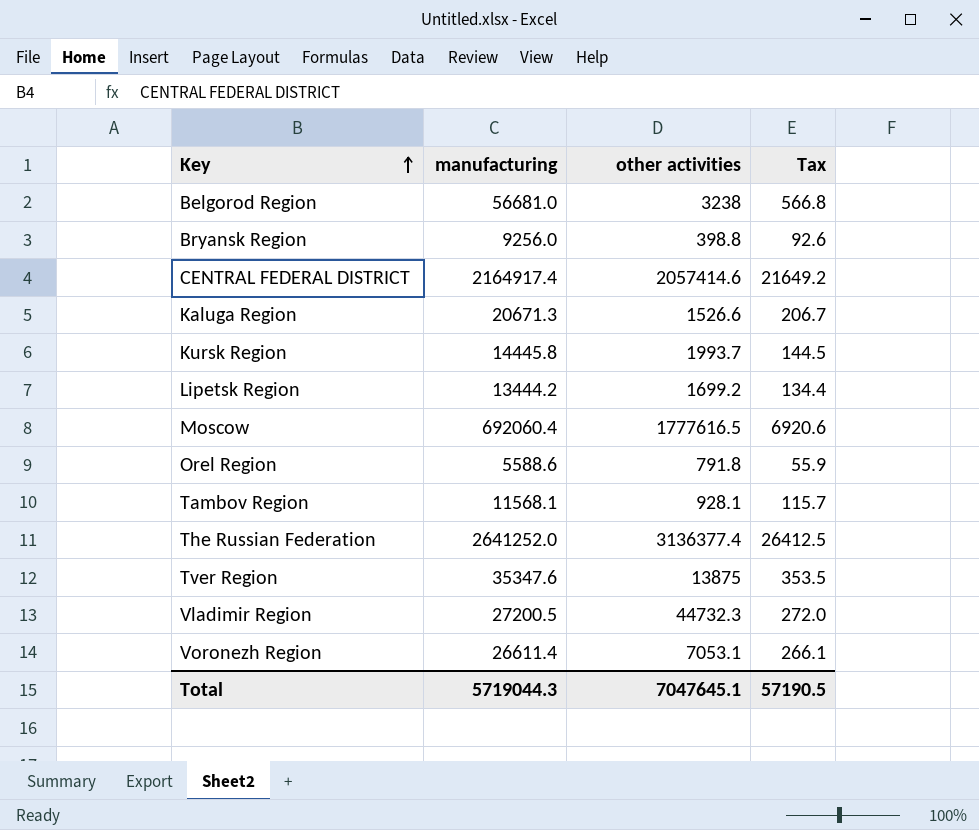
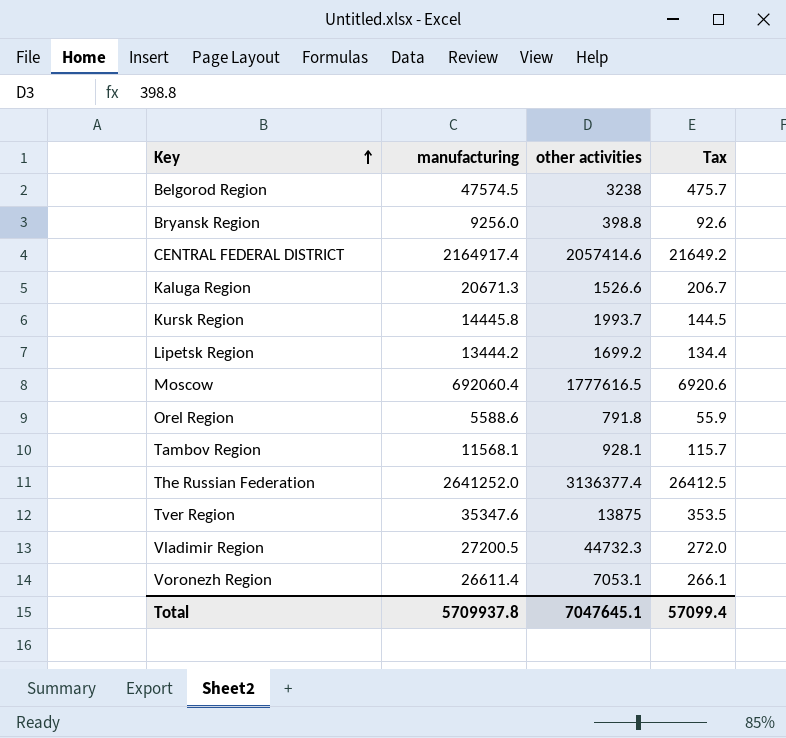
Belgorod Region | manufacturing: 56681.0 -> 47574.5
Belgorod Region | Tax: 566.8 -> 475.7
Total | manufacturing: 5719044.3 -> 5709937.8
Total | Tax: 57190.5 -> 57099.4

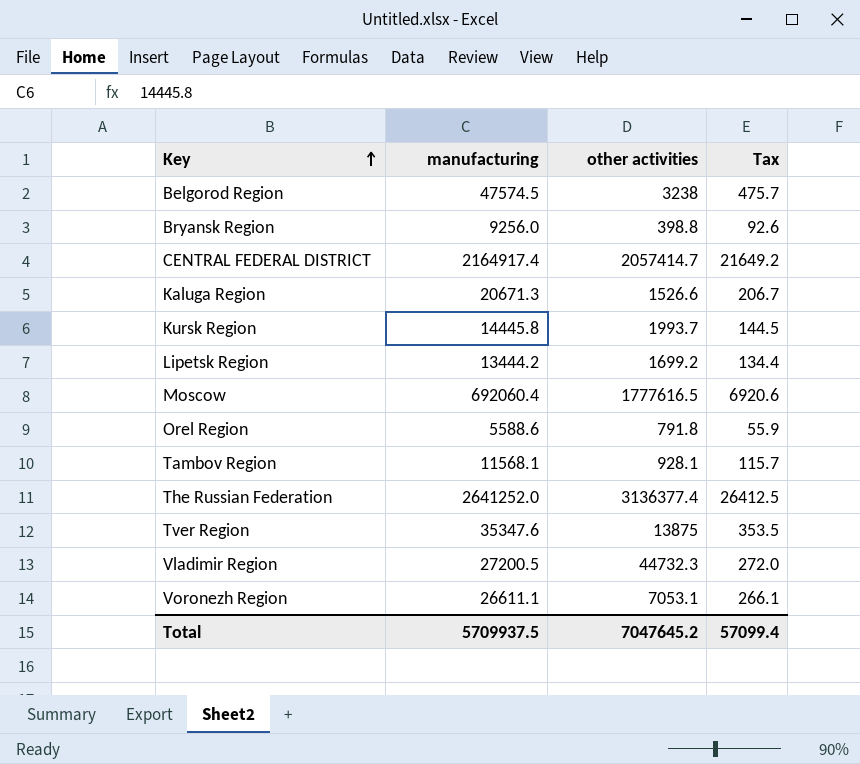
CENTRAL FEDERAL DISTRICT | other activities: 2057414.6 -> 2057414.7
Voronezh Region | manufacturing: 26611.4 -> 26611.1
Total | manufacturing: 5709937.8 -> 5709937.5
Total | other activities: 7047645.1 -> 7047645.2

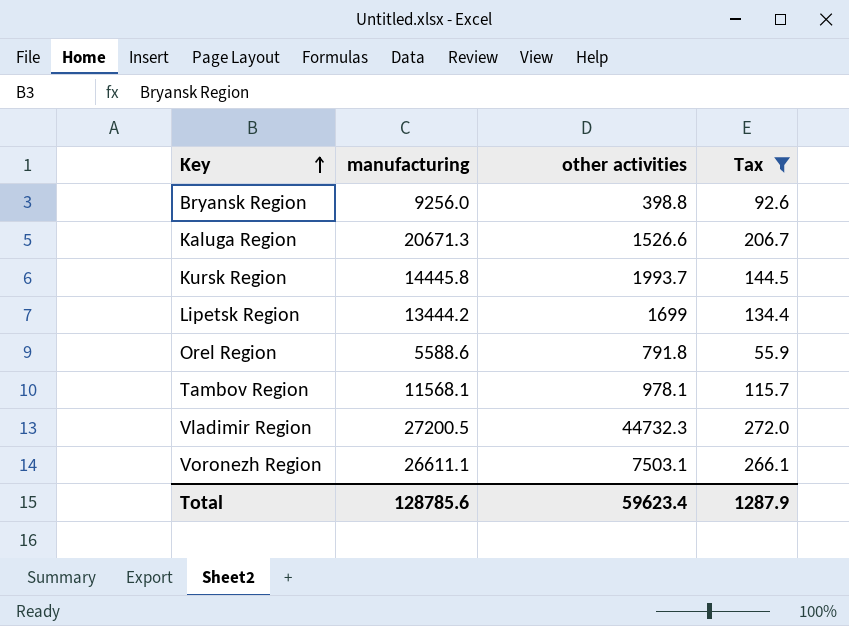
filter: none -> Tax <= 272.0
Lipetsk Region | other activities: 1699.2 -> 1699
Tambov Region | other activities: 928.1 -> 978.1
Voronezh Region | other activities: 7053.1 -> 7503.1
Total | manufacturing: 5709937.5 -> 128785.6
Total | other activities: 7047645.2 -> 59623.4
Total | Tax: 57099.4 -> 1287.9

